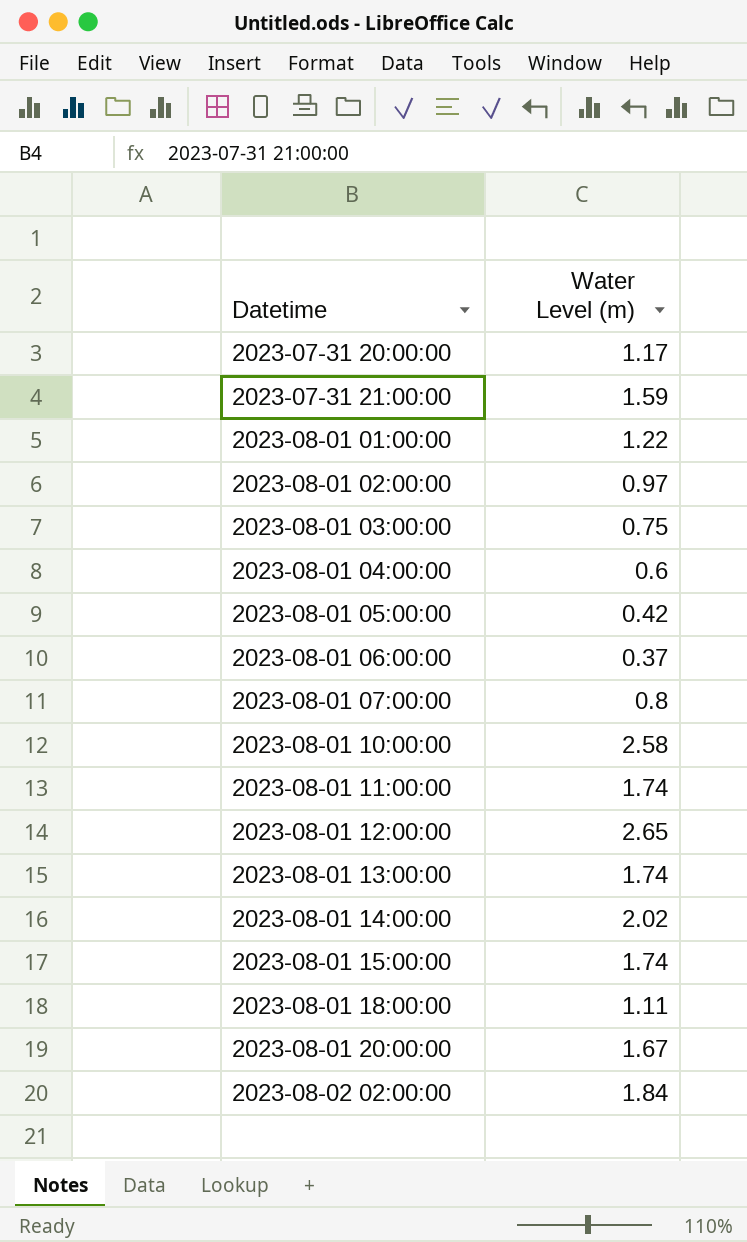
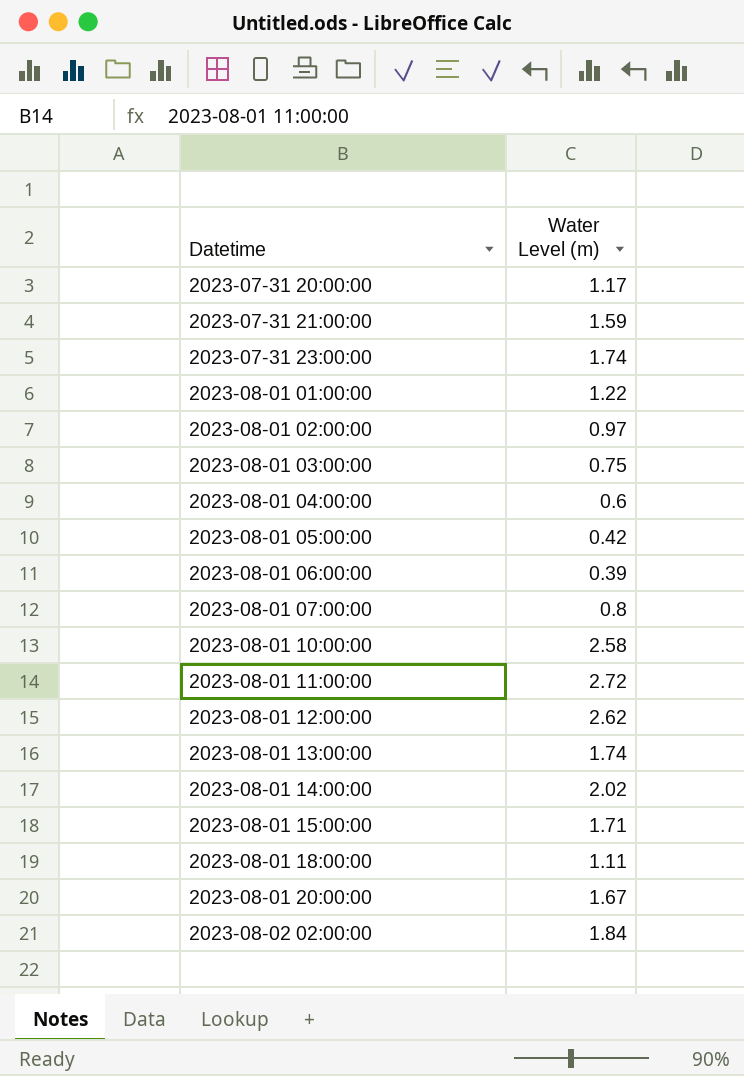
row 2023-07-31 23:00:00: none -> 1.74
2023-08-01 06:00:00 | Water Level (m): 0.37 -> 0.39
2023-08-01 11:00:00 | Water Level (m): 1.74 -> 2.72
2023-08-01 12:00:00 | Water Level (m): 2.65 -> 2.62
2023-08-01 15:00:00 | Water Level (m): 1.74 -> 1.71

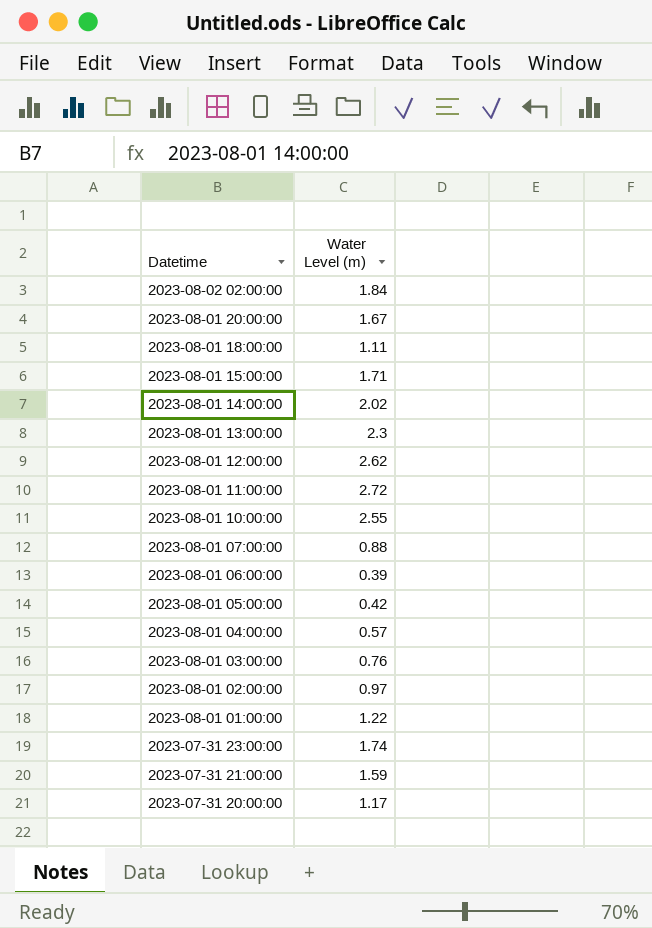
row order: Datetime ascending -> Datetime descending
2023-08-01 13:00:00 | Water Level (m): 1.74 -> 2.3
2023-08-01 10:00:00 | Water Level (m): 2.58 -> 2.55
2023-08-01 07:00:00 | Water Level (m): 0.8 -> 0.88
2023-08-01 04:00:00 | Water Level (m): 0.6 -> 0.57
2023-08-01 03:00:00 | Water Level (m): 0.75 -> 0.76

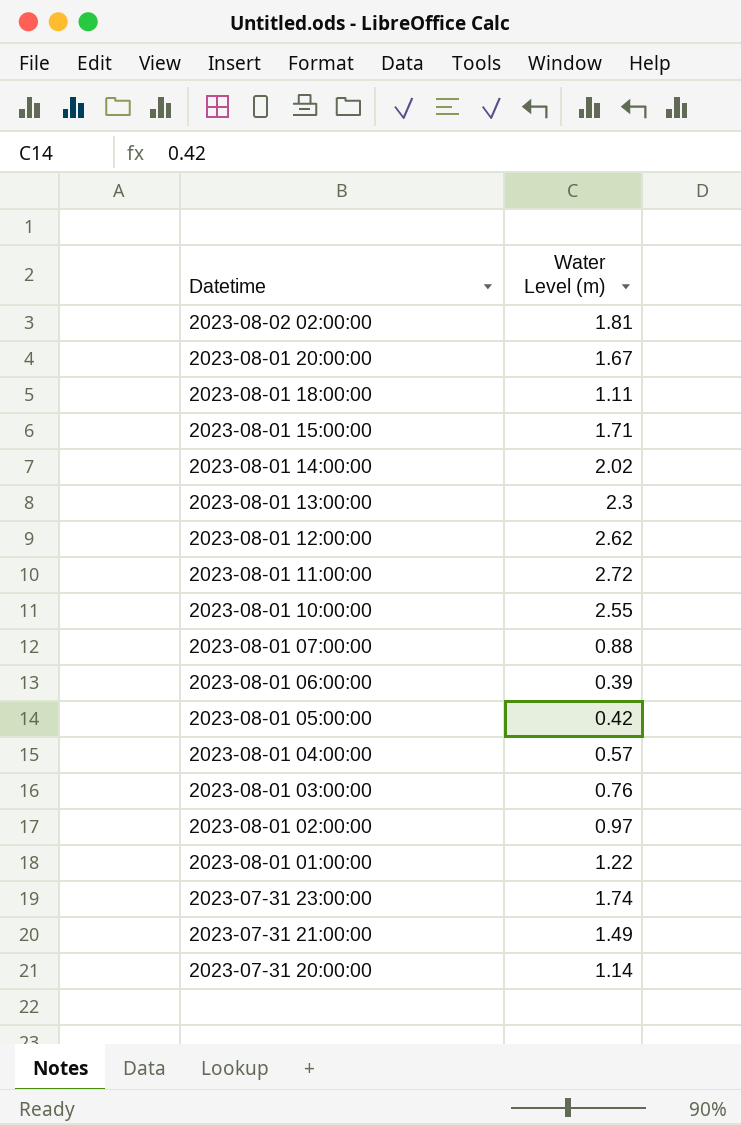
2023-08-02 02:00:00 | Water Level (m): 1.84 -> 1.81
2023-07-31 21:00:00 | Water Level (m): 1.59 -> 1.49
2023-07-31 20:00:00 | Water Level (m): 1.17 -> 1.14

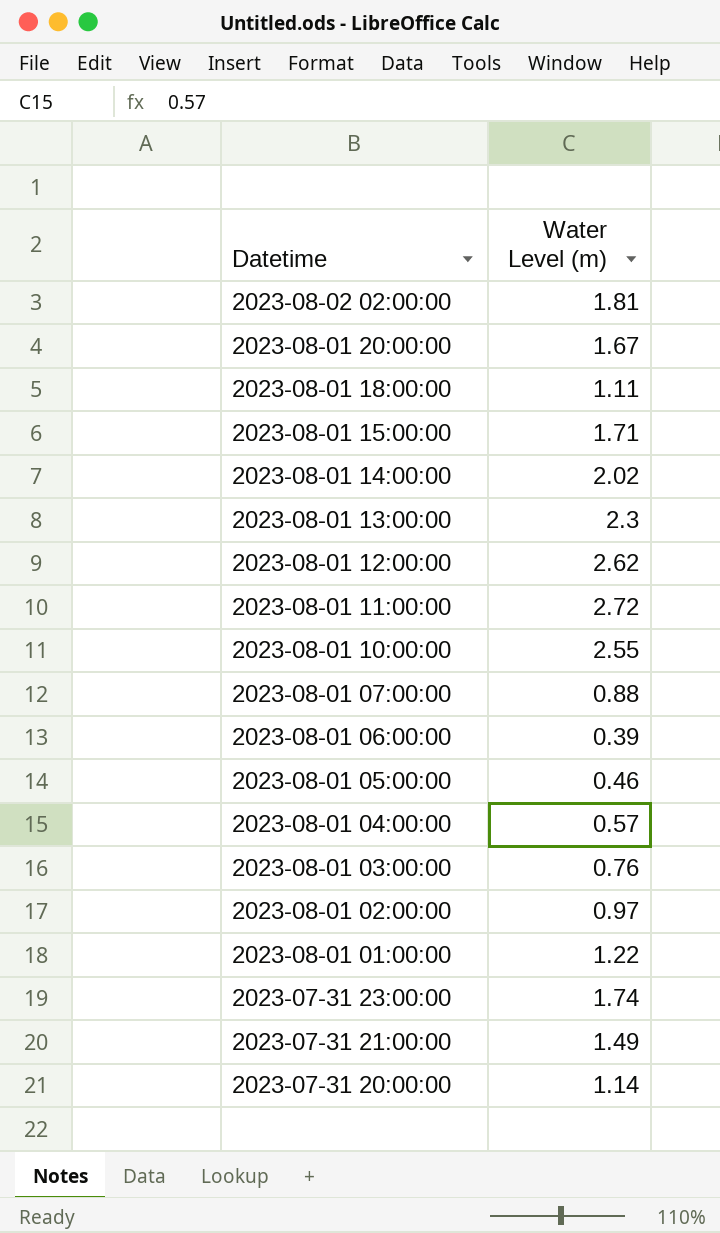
2023-08-01 05:00:00 | Water Level (m): 0.42 -> 0.46

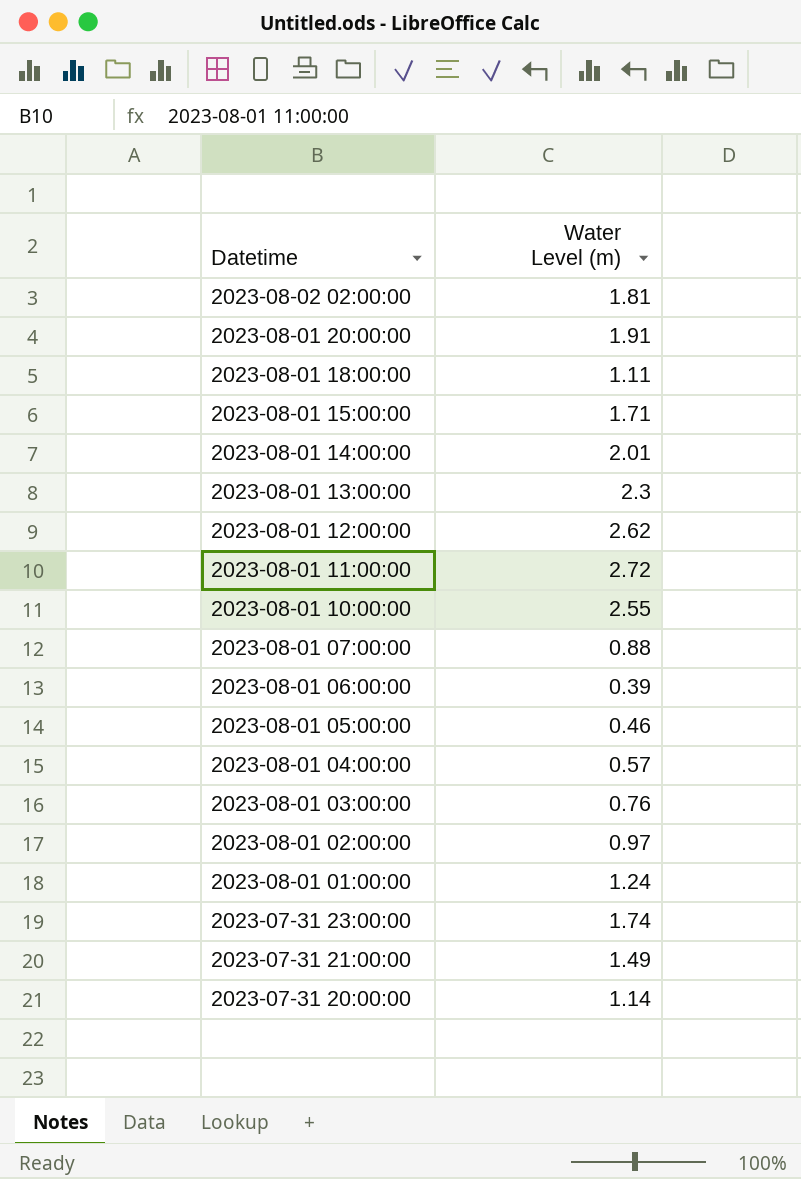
2023-08-01 20:00:00 | Water Level (m): 1.67 -> 1.91
2023-08-01 14:00:00 | Water Level (m): 2.02 -> 2.01
2023-08-01 01:00:00 | Water Level (m): 1.22 -> 1.24

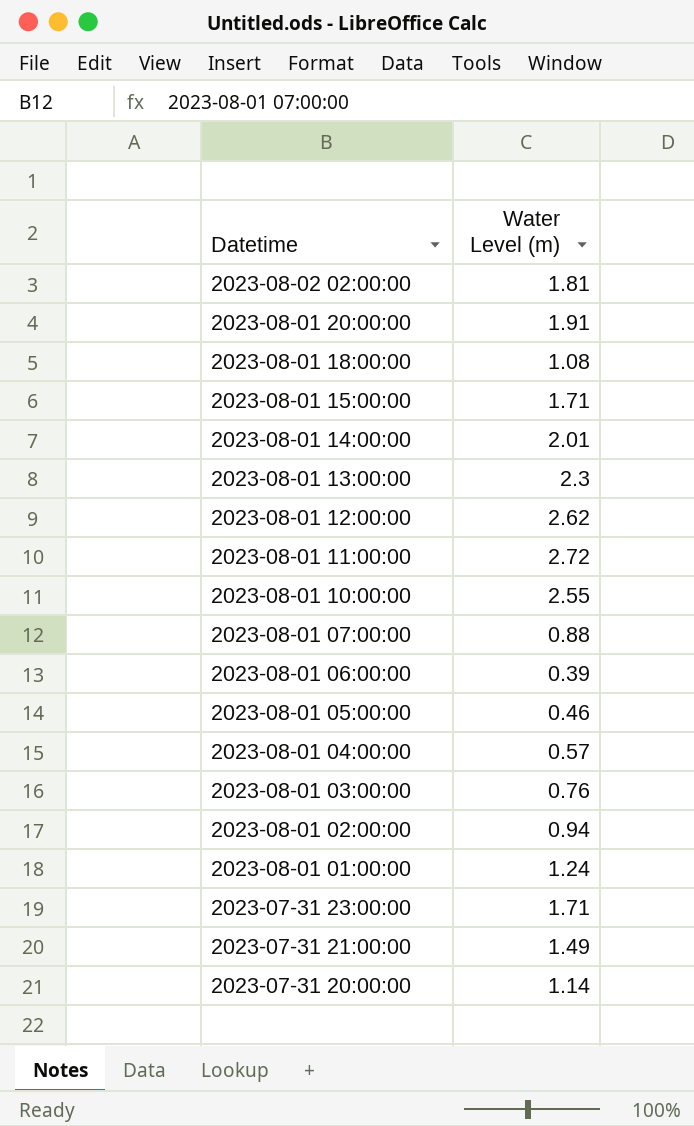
2023-08-01 18:00:00 | Water Level (m): 1.11 -> 1.08
2023-08-01 02:00:00 | Water Level (m): 0.97 -> 0.94
2023-07-31 23:00:00 | Water Level (m): 1.74 -> 1.71

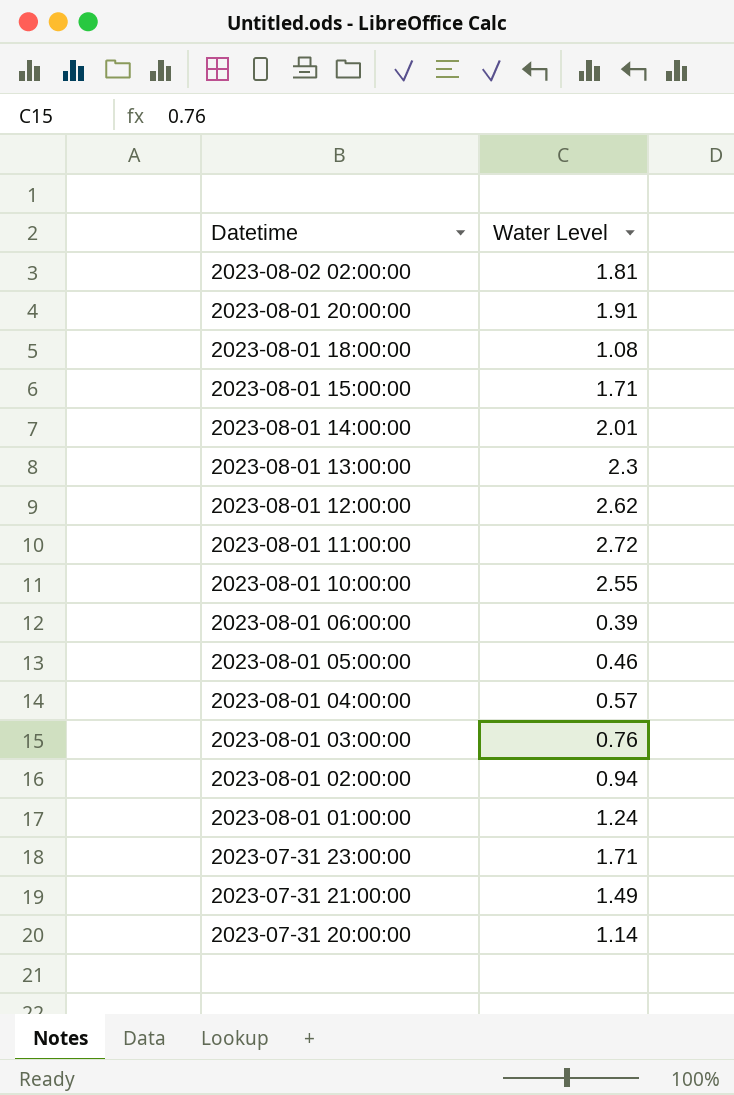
column name: Water Level (m) -> Water Level
row 2023-08-01 07:00:00: 0.88 -> none

